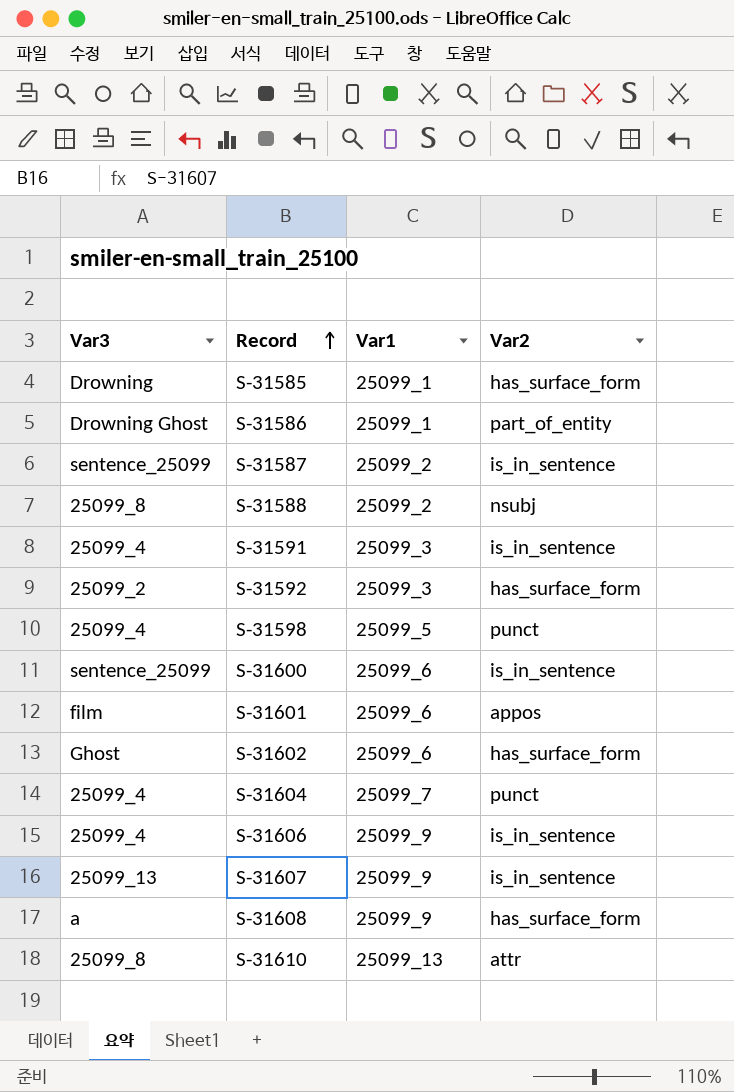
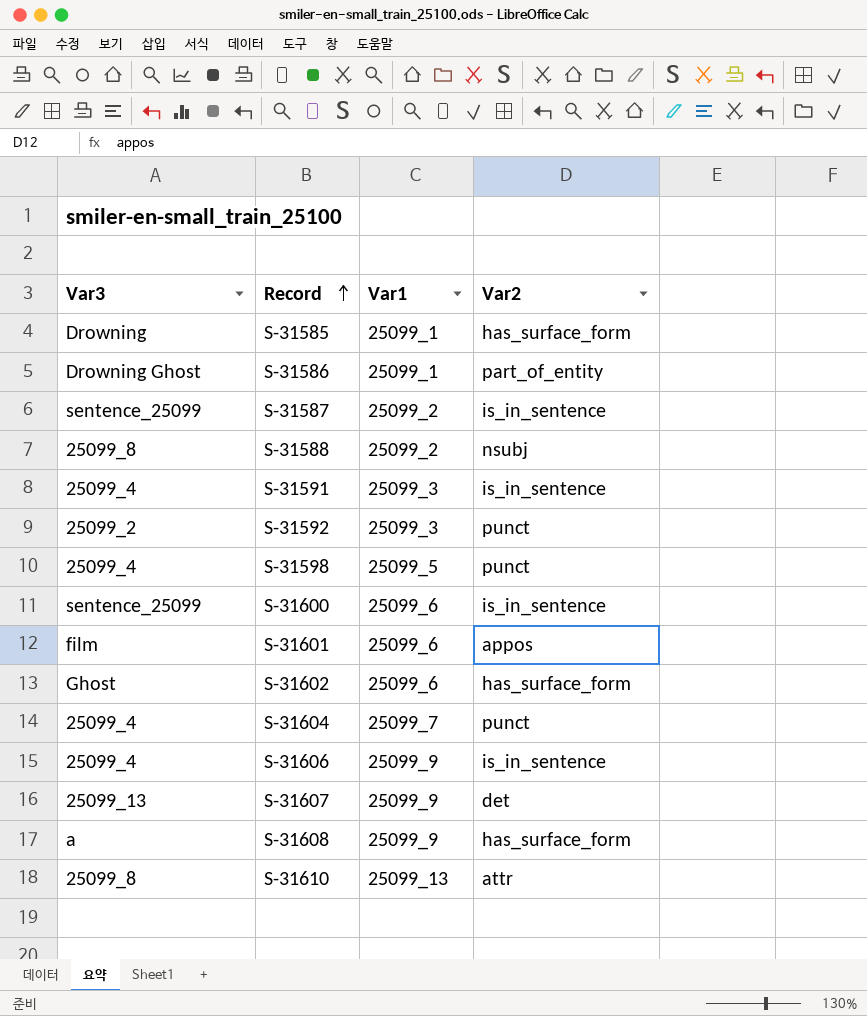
S-31592 | Var2: has_surface_form -> punct
S-31607 | Var2: is_in_sentence -> det

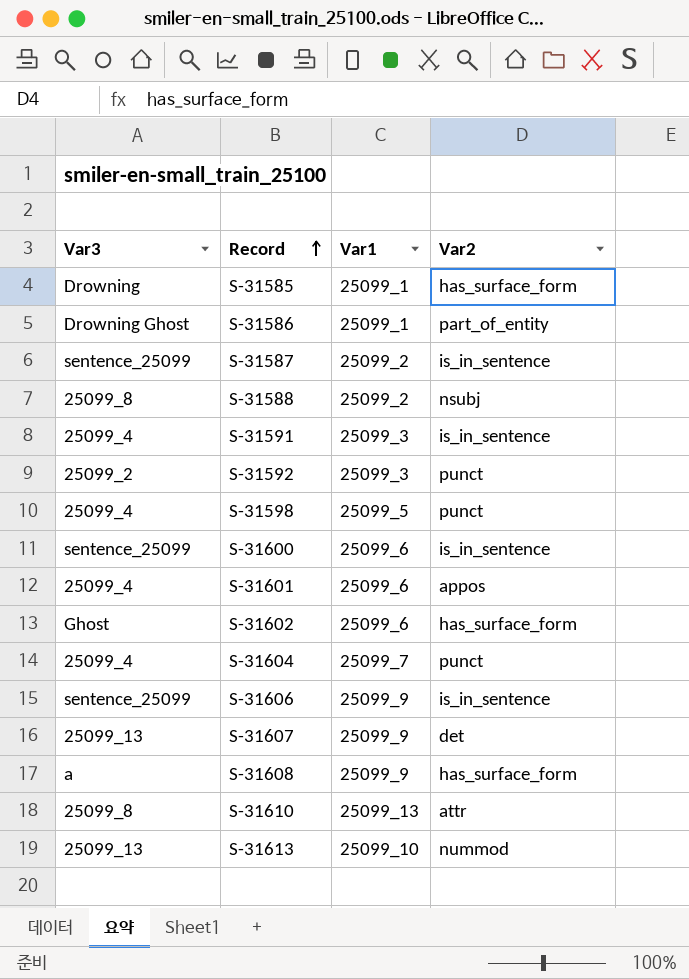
S-31601 | Var3: film -> 25099_4
S-31606 | Var3: 25099_4 -> sentence_25099
row S-31613: none -> 25099_13 | 25099_10 | nummod

